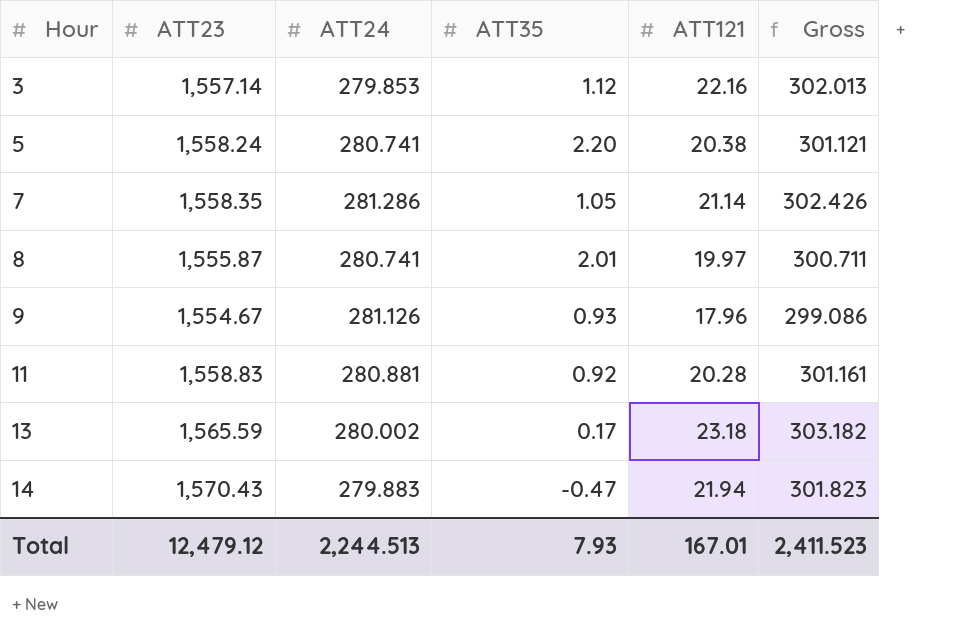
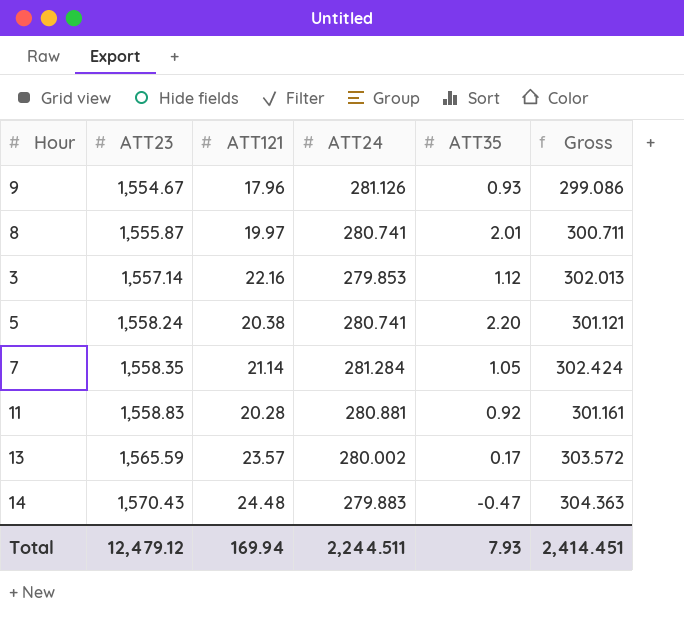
row order: Hour ascending -> ATT23 ascending
column ATT121 | position: 5 -> 3
7 | ATT24: 281.286 -> 281.284
7 | Gross: 302.426 -> 302.424
13 | ATT121: 23.18 -> 23.57
13 | Gross: 303.182 -> 303.572
14 | ATT121: 21.94 -> 24.48
14 | Gross: 301.823 -> 304.363
Total | ATT121: 167.01 -> 169.94
Total | ATT24: 2,244.513 -> 2,244.511
Total | Gross: 2,411.523 -> 2,414.451

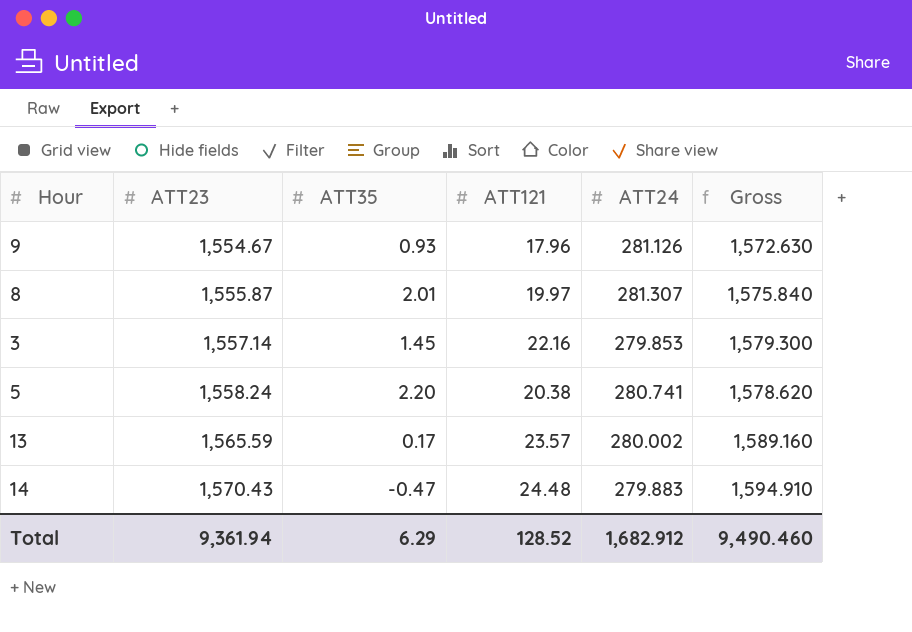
column ATT35 | position: 5 -> 3
column Gross | formula: [ATT121] + [ATT24] -> [ATT23] + [ATT121]
row 7: 1,558.35 | 21.14 | 281.284 | 1.05 | 302.424 -> none
row 11: 1,558.83 | 20.28 | 280.881 | 0.92 | 301.161 -> none
8 | ATT24: 280.741 -> 281.307
3 | ATT35: 1.12 -> 1.45
Total | ATT23: 12,479.12 -> 9,361.94
Total | ATT35: 7.93 -> 6.29
Total | ATT121: 169.94 -> 128.52
Total | ATT24: 2,244.511 -> 1,682.912
Total | Gross: 2,414.451 -> 9,490.460

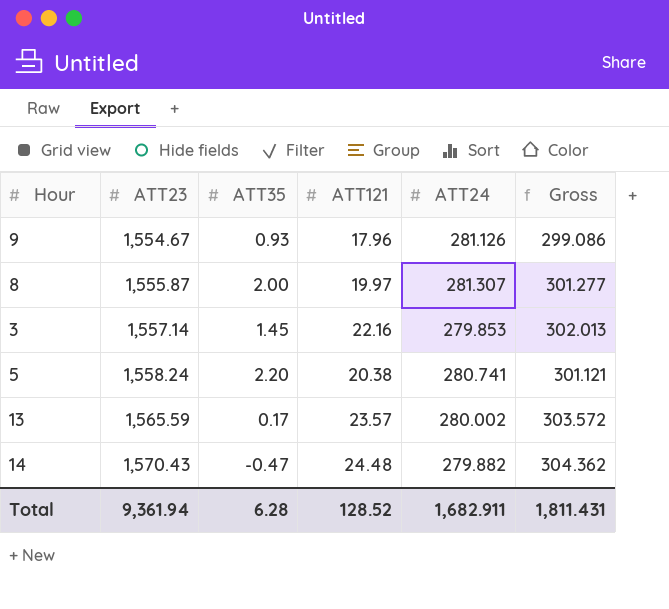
column Gross | formula: [ATT23] + [ATT121] -> [ATT121] + [ATT24]
8 | ATT35: 2.01 -> 2.00
14 | ATT24: 279.883 -> 279.882
Total | ATT35: 6.29 -> 6.28
Total | ATT24: 1,682.912 -> 1,682.911
Total | Gross: 9,490.460 -> 1,811.431

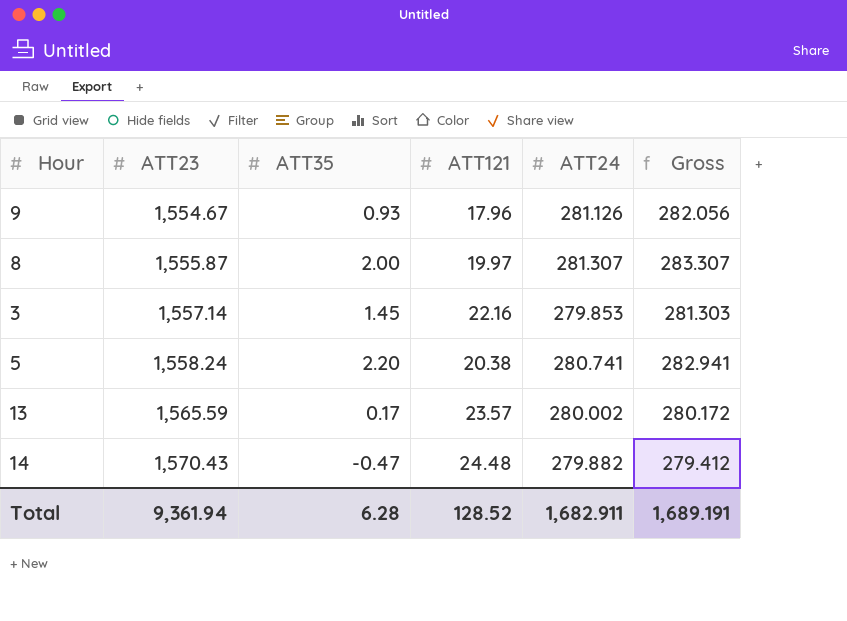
column Gross | formula: [ATT121] + [ATT24] -> [ATT35] + [ATT24]
Total | Gross: 1,811.431 -> 1,689.191

